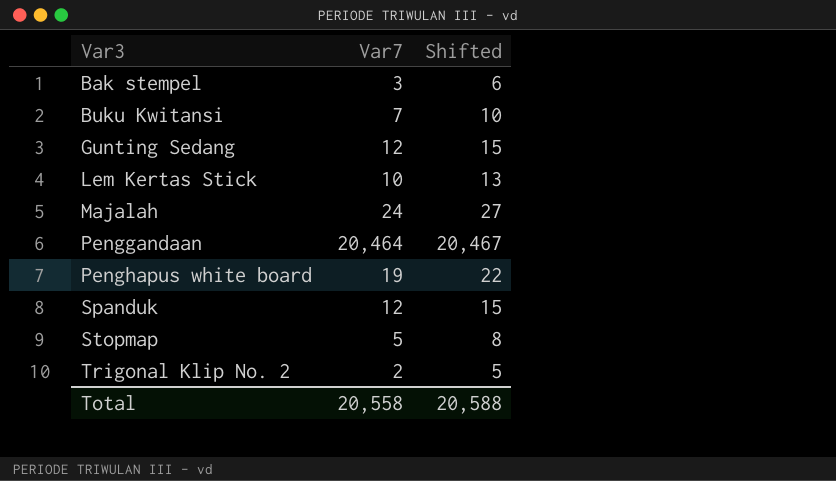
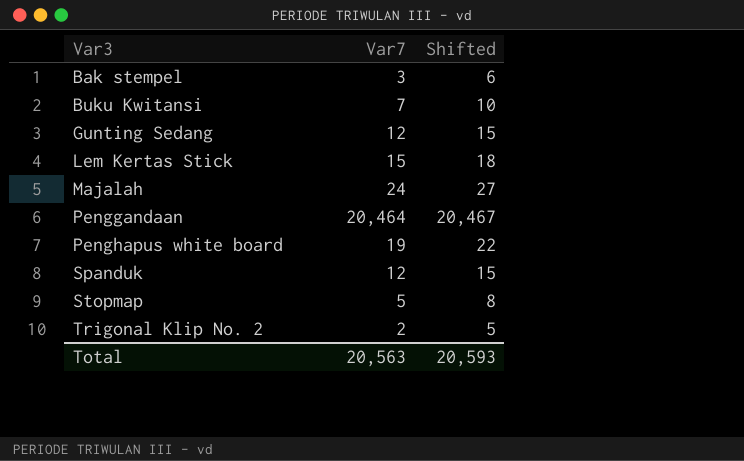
Lem Kertas Stick | Var7: 10 -> 15
Lem Kertas Stick | Shifted: 13 -> 18
Total | Var7: 20,558 -> 20,563
Total | Shifted: 20,588 -> 20,593

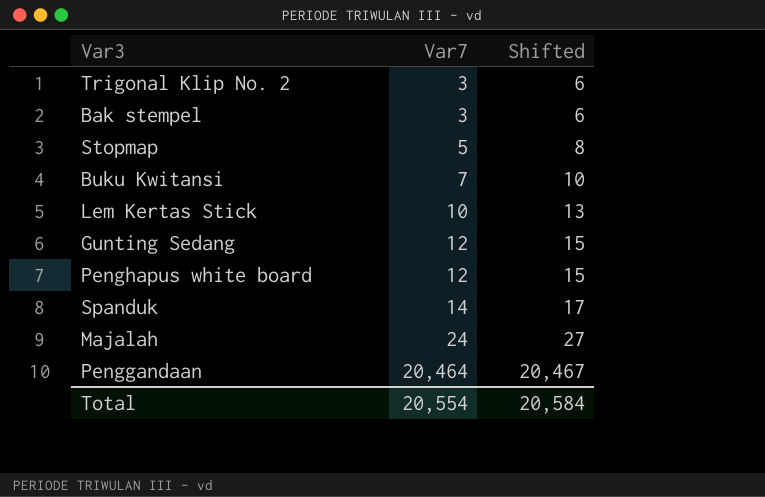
row order: Var3 ascending -> Var7 ascending
Trigonal Klip No. 2 | Var7: 2 -> 3
Trigonal Klip No. 2 | Shifted: 5 -> 6
Lem Kertas Stick | Var7: 15 -> 10
Lem Kertas Stick | Shifted: 18 -> 13
Penghapus white board | Var7: 19 -> 12
Penghapus white board | Shifted: 22 -> 15
Spanduk | Var7: 12 -> 14
Spanduk | Shifted: 15 -> 17
Total | Var7: 20,563 -> 20,554
Total | Shifted: 20,593 -> 20,584

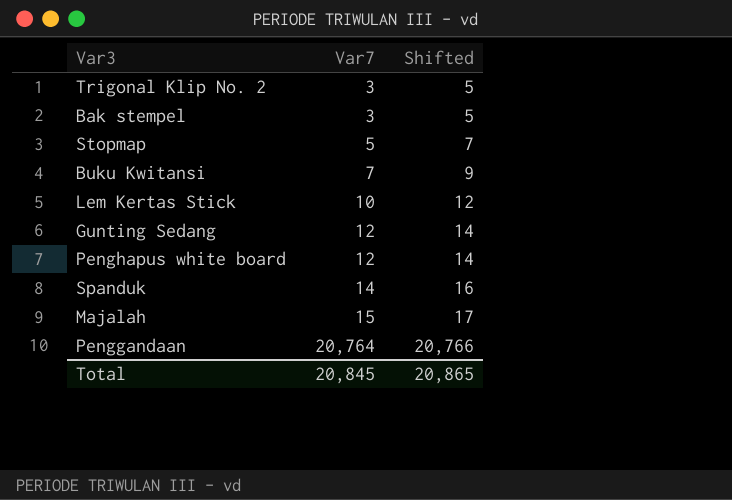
column Shifted | formula: [Var7] + 3 -> [Var7] + 2
Majalah | Var7: 24 -> 15
Penggandaan | Var7: 20,464 -> 20,764
Total | Var7: 20,554 -> 20,845
Total | Shifted: 20,584 -> 20,865

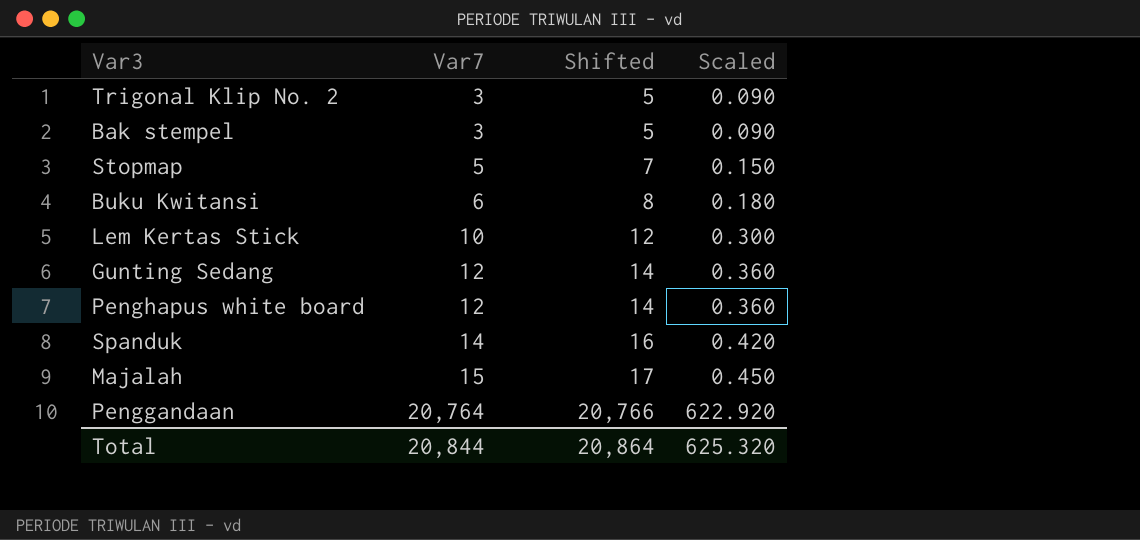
column Scaled | formula: none -> [Var7] * 0.03
Buku Kwitansi | Var7: 7 -> 6
Buku Kwitansi | Shifted: 9 -> 8
Total | Var7: 20,845 -> 20,844
Total | Shifted: 20,865 -> 20,864

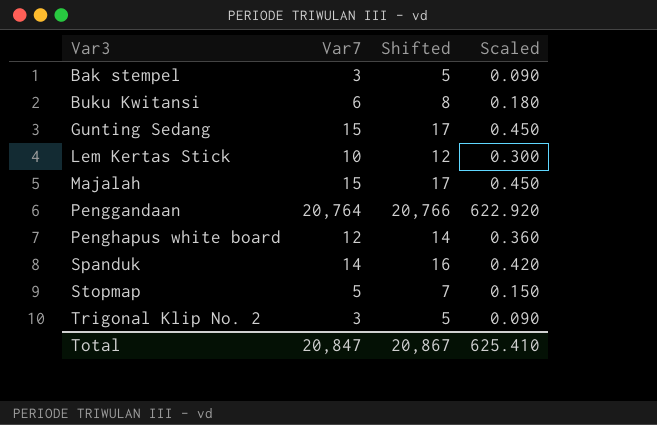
row order: Var7 ascending -> Var3 ascending
Gunting Sedang | Var7: 12 -> 15
Gunting Sedang | Shifted: 14 -> 17
Gunting Sedang | Scaled: 0.360 -> 0.450
Total | Var7: 20,844 -> 20,847
Total | Shifted: 20,864 -> 20,867
Total | Scaled: 625.320 -> 625.410

